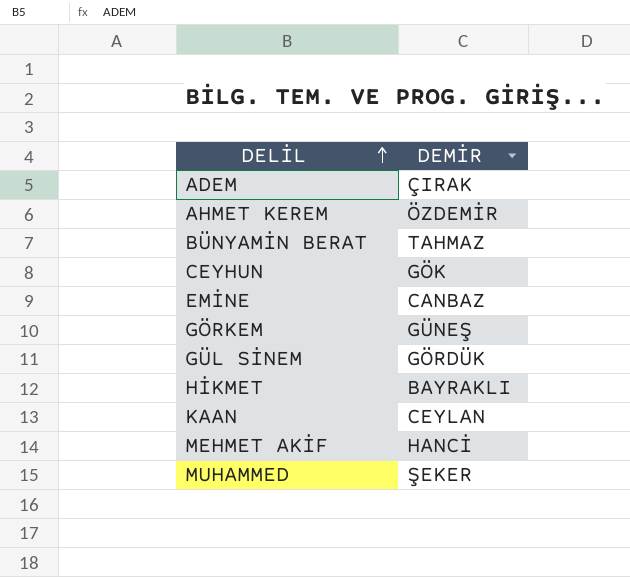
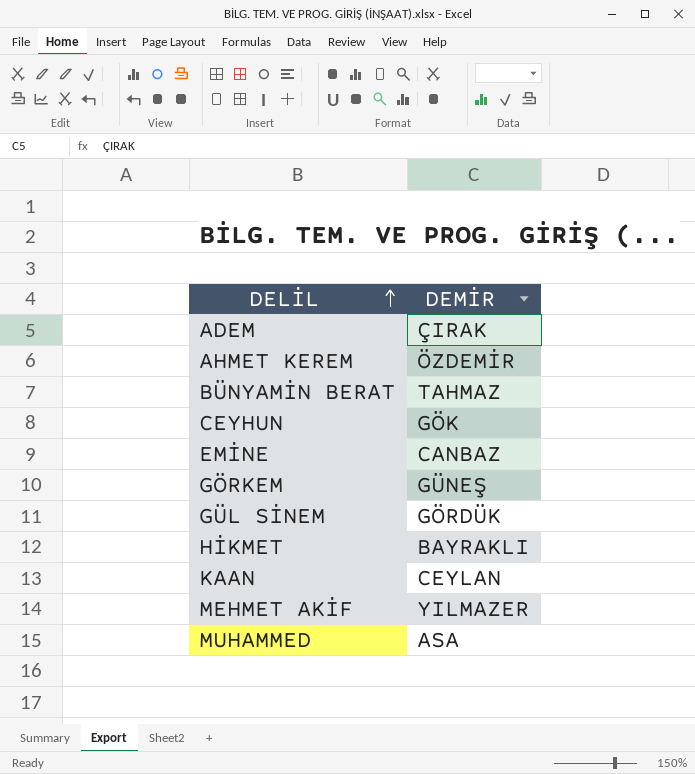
MEHMET AKİF | DEMİR: HANCİ -> YILMAZER
MUHAMMED | DEMİR: ŞEKER -> ASA

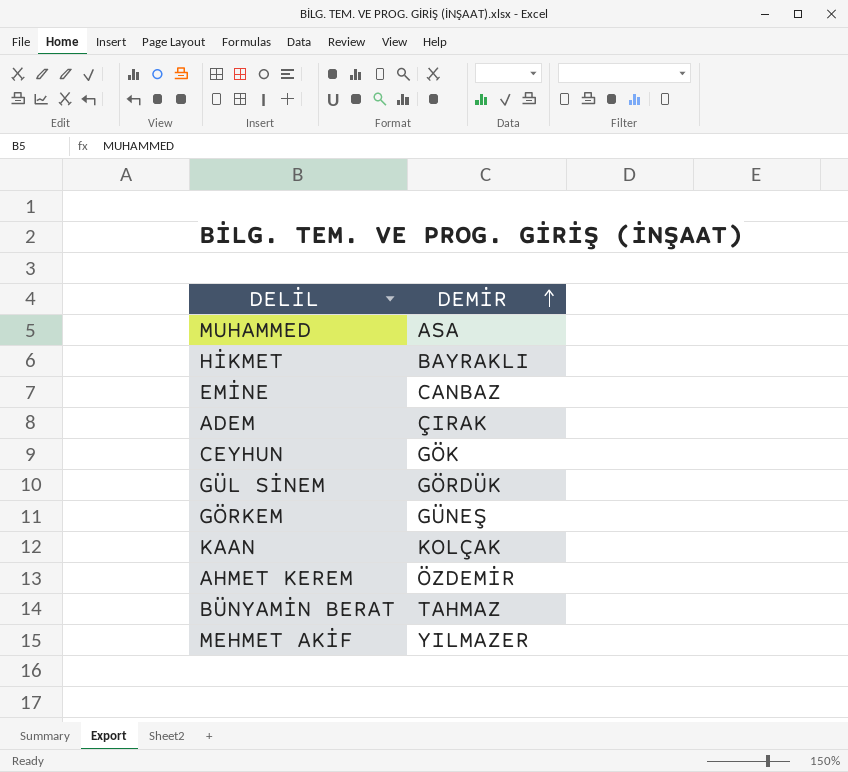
row order: DELİL ascending -> DEMİR ascending
KAAN | DEMİR: CEYLAN -> KOLÇAK

